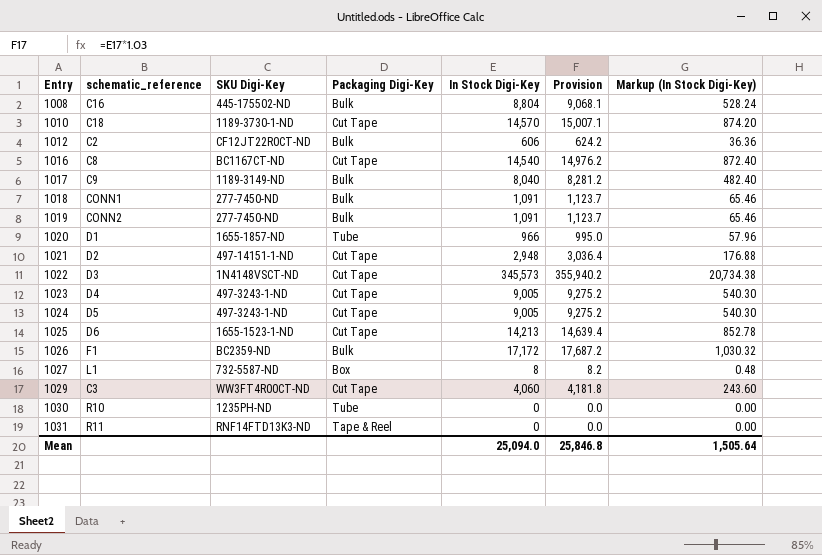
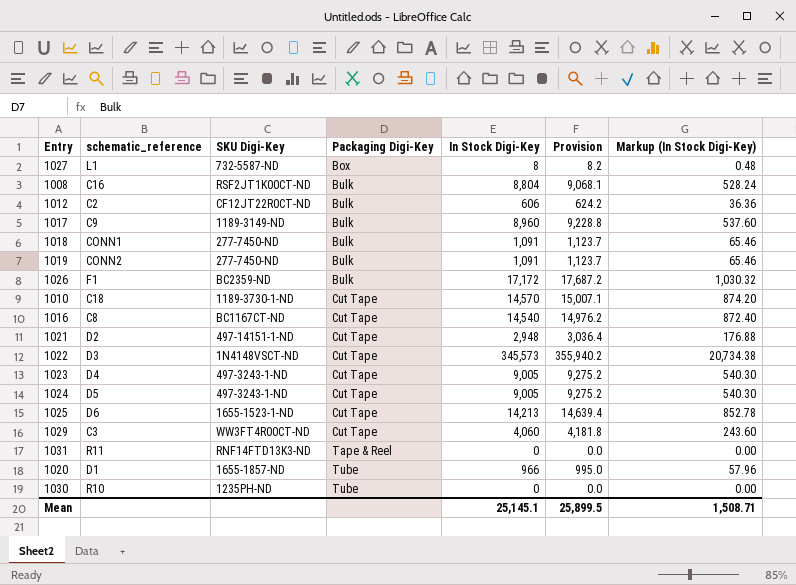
row order: Entry ascending -> Packaging Digi-Key ascending
1008 | SKU Digi-Key: 445-175502-ND -> RSF2JT1K00CT-ND
1017 | In Stock Digi-Key: 8,040 -> 8,960
1017 | Provision: 8,281.2 -> 9,228.8
1017 | Markup (In Stock Digi-Key): 482.40 -> 537.60
Mean | In Stock Digi-Key: 25,094.0 -> 25,145.1
Mean | Provision: 25,846.8 -> 25,899.5
Mean | Markup (In Stock Digi-Key): 1,505.64 -> 1,508.71

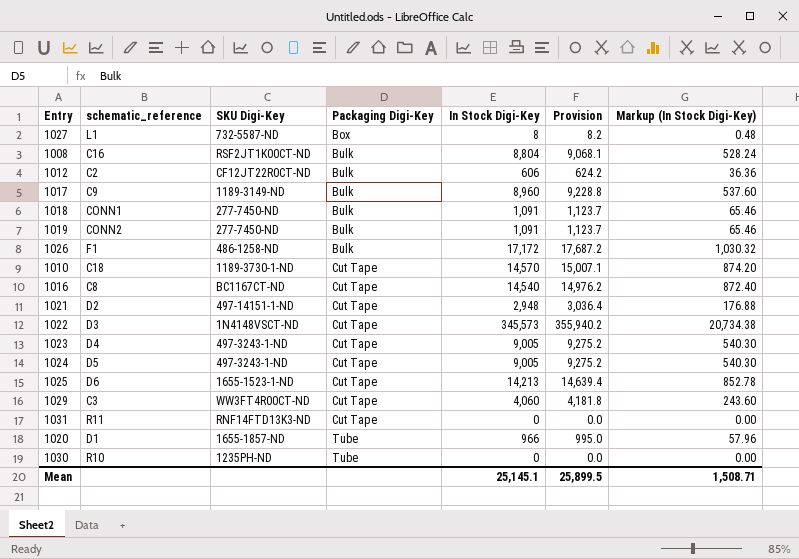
1026 | SKU Digi-Key: BC2359-ND -> 486-1258-ND
1031 | Packaging Digi-Key: Tape & Reel -> Cut Tape

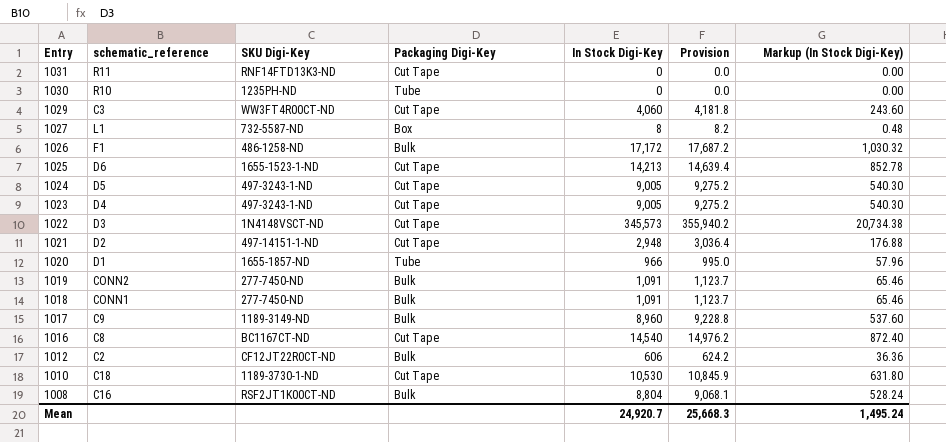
row order: Packaging Digi-Key ascending -> Entry descending
1010 | In Stock Digi-Key: 14,570 -> 10,530
1010 | Provision: 15,007.1 -> 10,845.9
1010 | Markup (In Stock Digi-Key): 874.20 -> 631.80
Mean | In Stock Digi-Key: 25,145.1 -> 24,920.7
Mean | Provision: 25,899.5 -> 25,668.3
Mean | Markup (In Stock Digi-Key): 1,508.71 -> 1,495.24

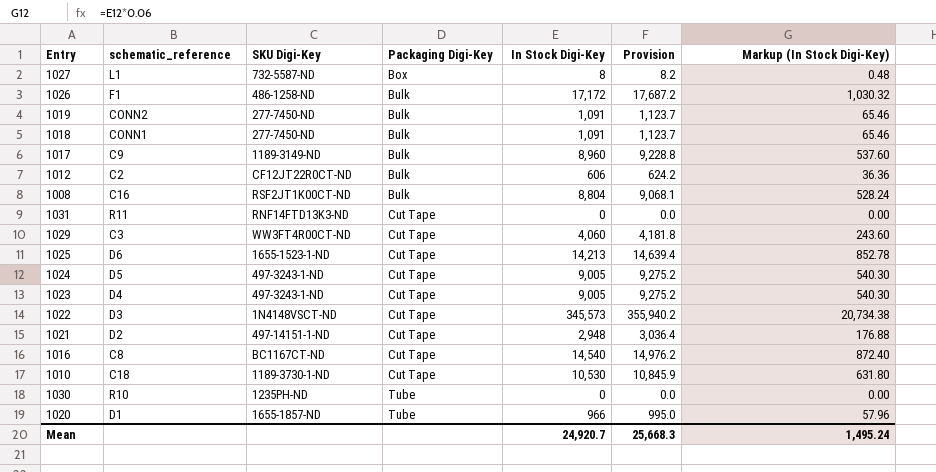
row order: Entry descending -> Packaging Digi-Key ascending

